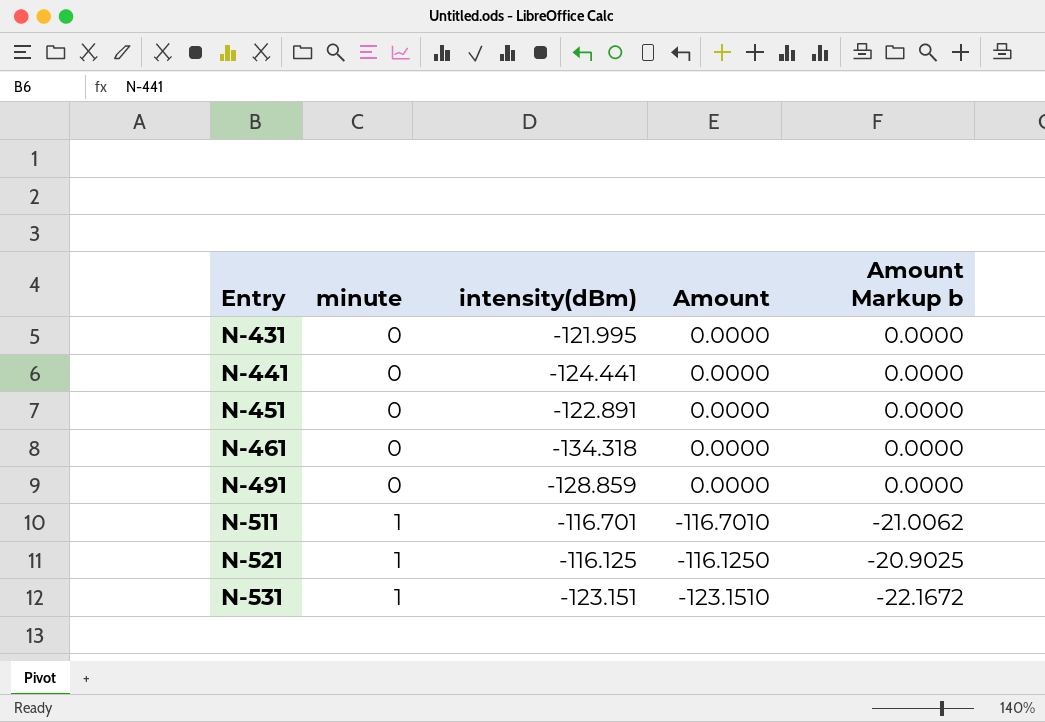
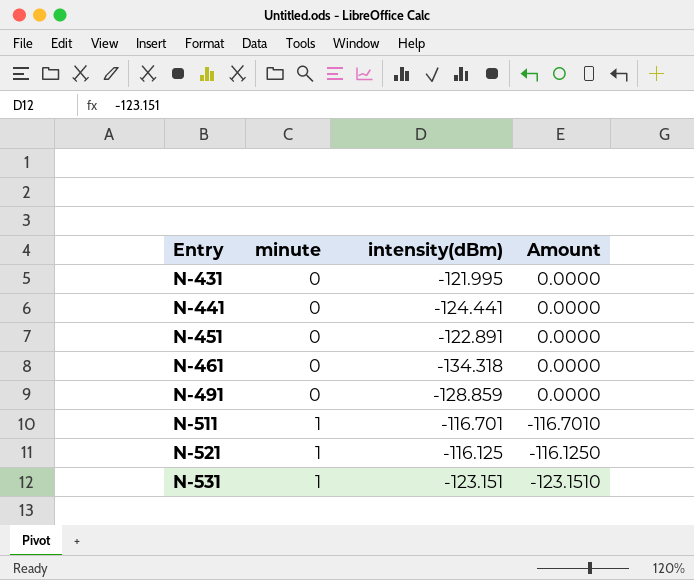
column Amount Markup b | formula: [Amount] * 0.18 -> none

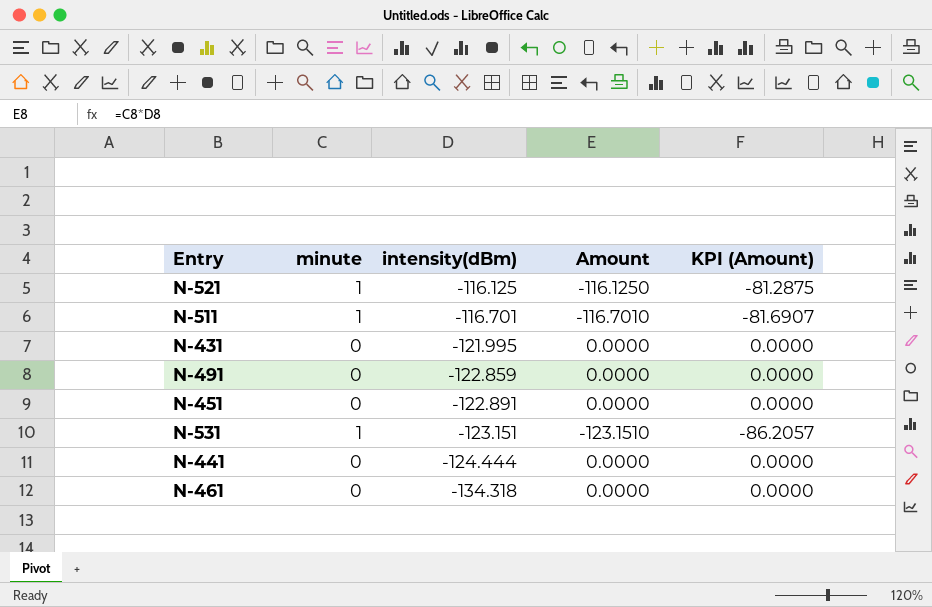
row order: Entry ascending -> intensity(dBm) descending
column KPI (Amount) | formula: none -> [Amount] * 0.7
N-491 | intensity(dBm): -128.859 -> -122.859
N-441 | intensity(dBm): -124.441 -> -124.444

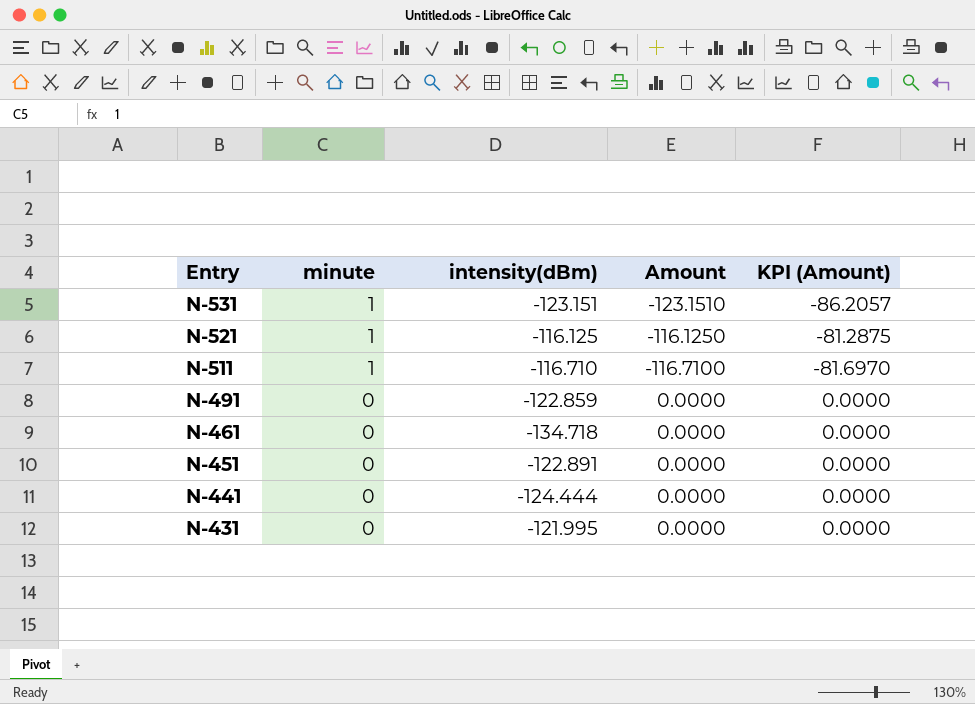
row order: intensity(dBm) descending -> Entry descending
N-511 | intensity(dBm): -116.701 -> -116.710
N-511 | Amount: -116.7010 -> -116.7100
N-511 | KPI (Amount): -81.6907 -> -81.6970
N-461 | intensity(dBm): -134.318 -> -134.718

